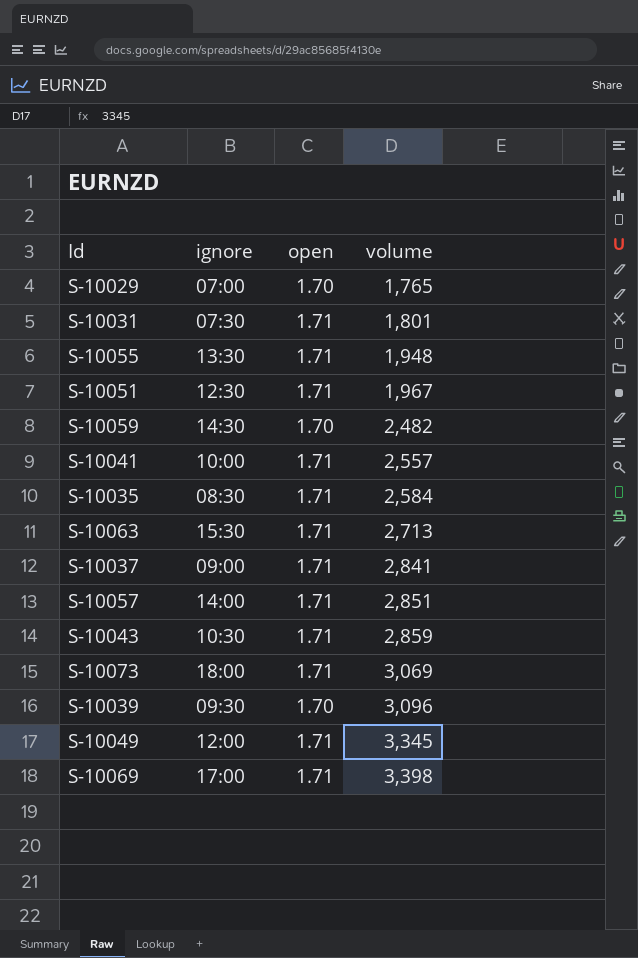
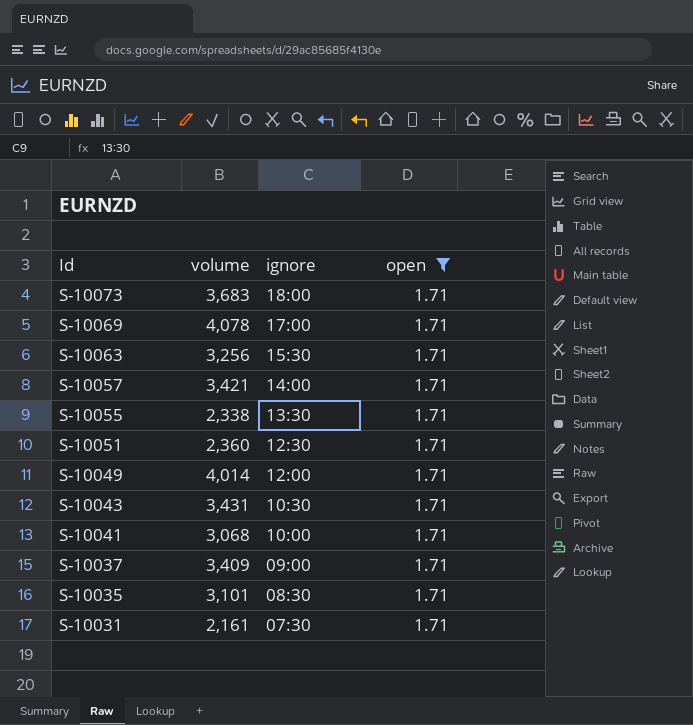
filter: none -> open = 1.71
row order: volume ascending -> Id descending
column volume | position: 4 -> 2
S-10073 | volume: 3,069 -> 3,683
S-10069 | volume: 3,398 -> 4,078
S-10063 | volume: 2,713 -> 3,256
S-10057 | volume: 2,851 -> 3,421
S-10055 | volume: 1,948 -> 2,338
S-10051 | volume: 1,967 -> 2,360
S-10049 | volume: 3,345 -> 4,014
S-10043 | volume: 2,859 -> 3,431
S-10041 | volume: 2,557 -> 3,068
S-10037 | volume: 2,841 -> 3,409
S-10035 | volume: 2,584 -> 3,101
S-10031 | volume: 1,801 -> 2,161

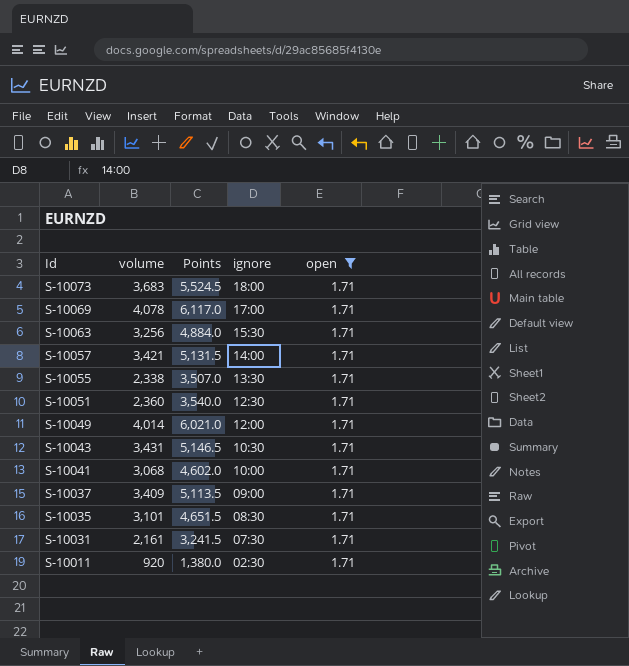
column Points | formula: none -> [volume] * 1.5
row S-10011: none -> 920 | 1,380.0 | 02:30 | 1.71

